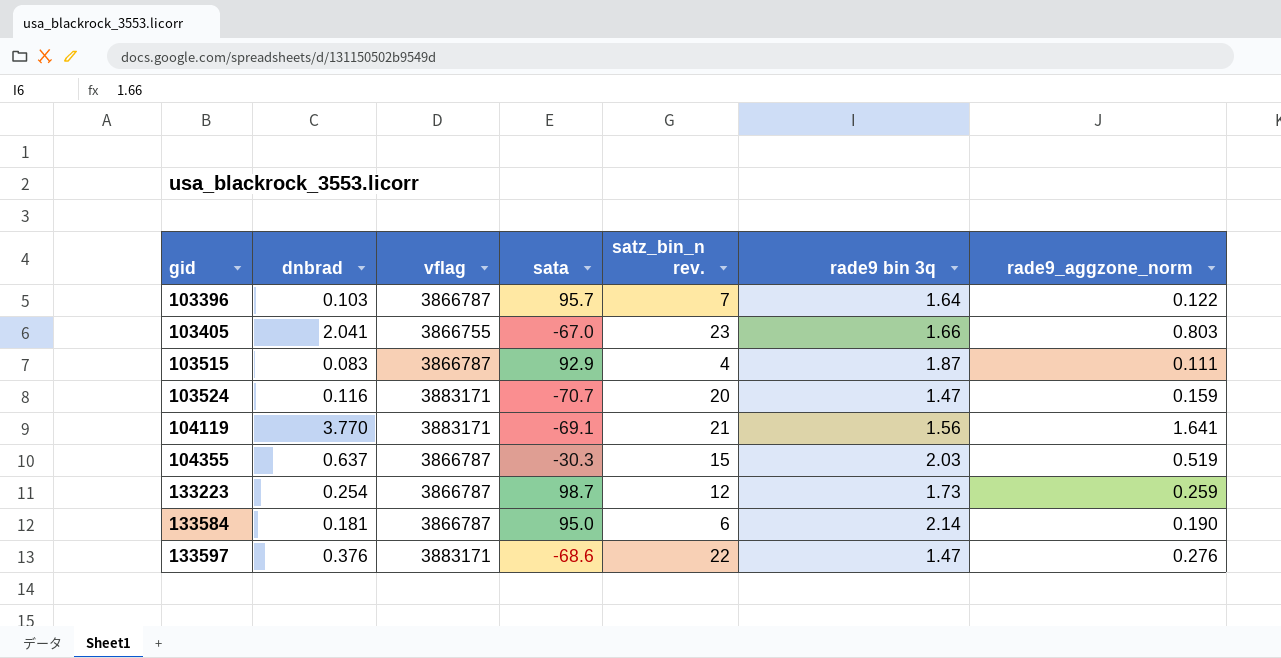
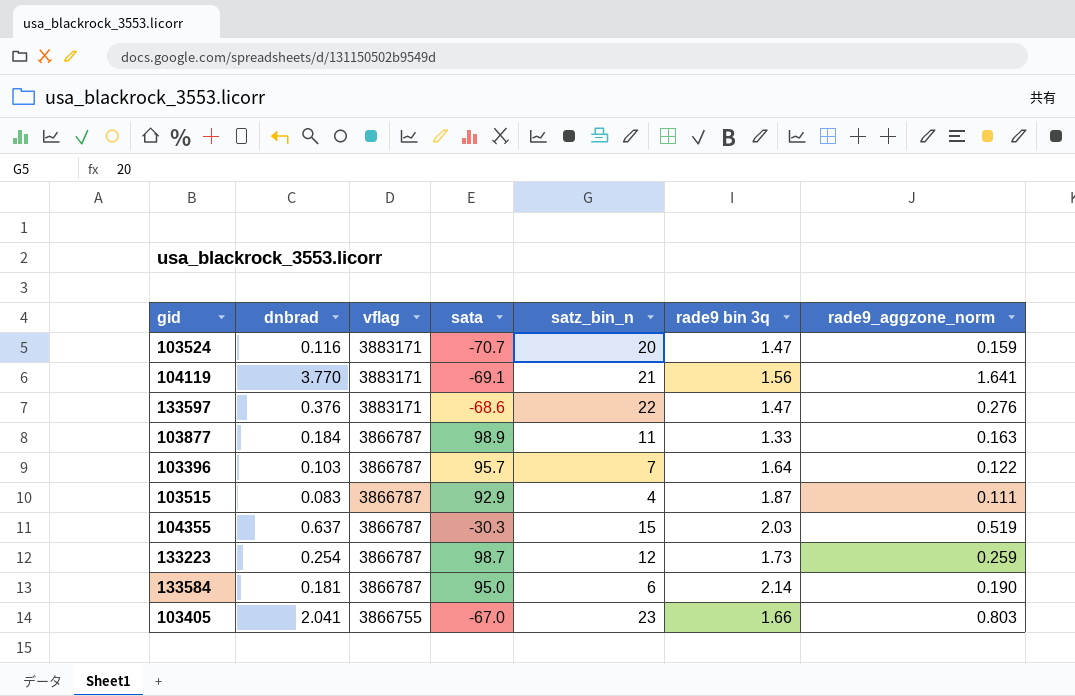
row order: gid ascending -> vflag descending
column name: satz_bin_n rev. -> satz_bin_n
row 103877: none -> 0.184 | 3866787 | 98.9 | 11 | 1.33 | 0.163

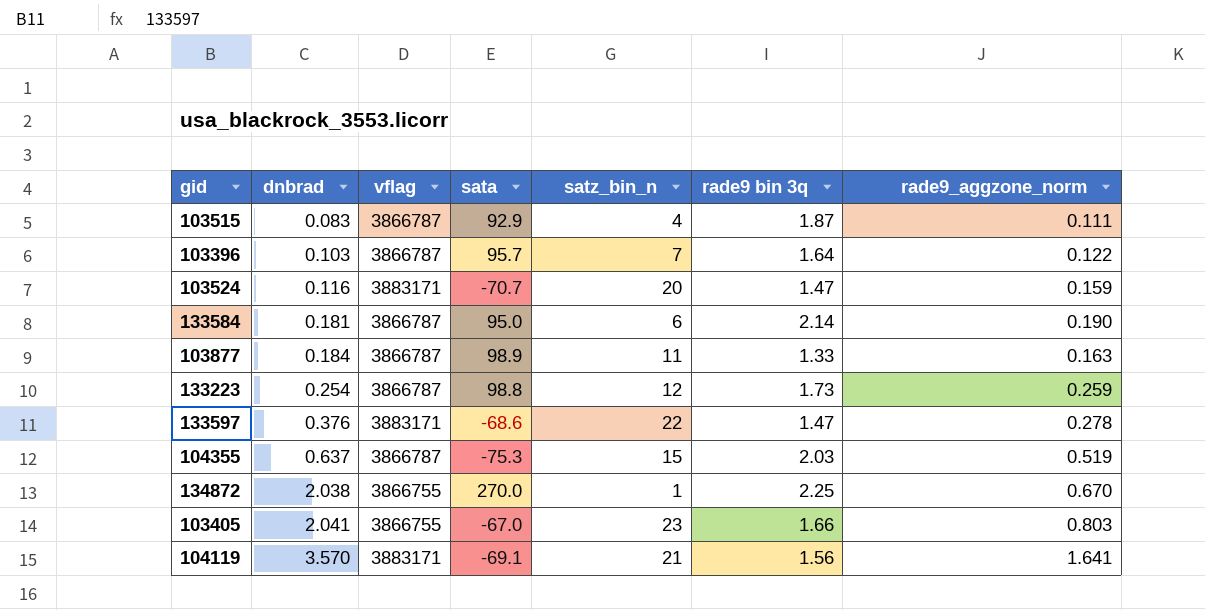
row order: vflag descending -> dnbrad ascending
133223 | sata: 98.7 -> 98.8
133597 | rade9_aggzone_norm: 0.276 -> 0.278
104355 | sata: -30.3 -> -75.3
row 134872: none -> 2.038 | 3866755 | 270.0 | 1 | 2.25 | 0.670
104119 | dnbrad: 3.770 -> 3.570

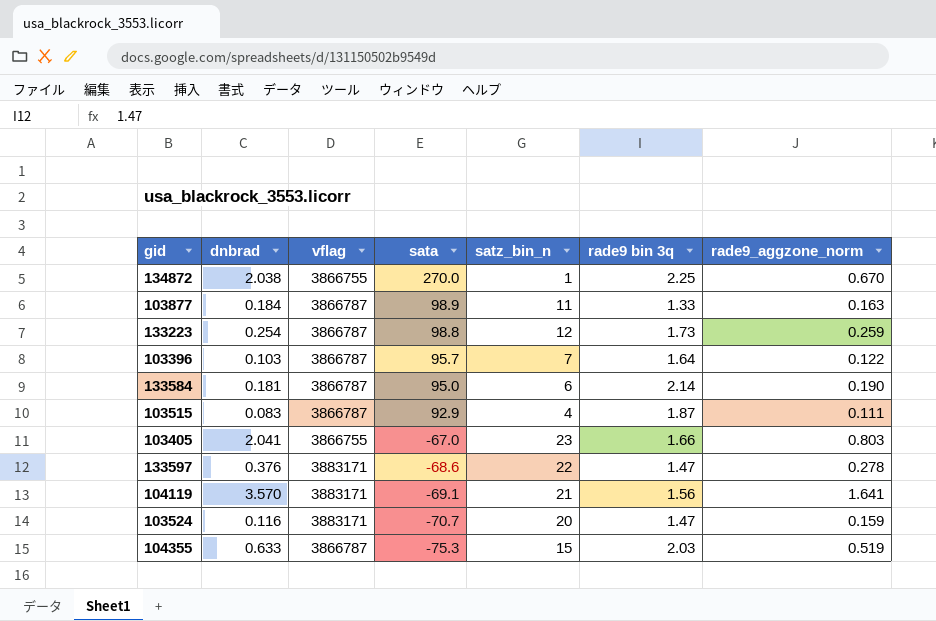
row order: dnbrad ascending -> sata descending
104355 | dnbrad: 0.637 -> 0.633

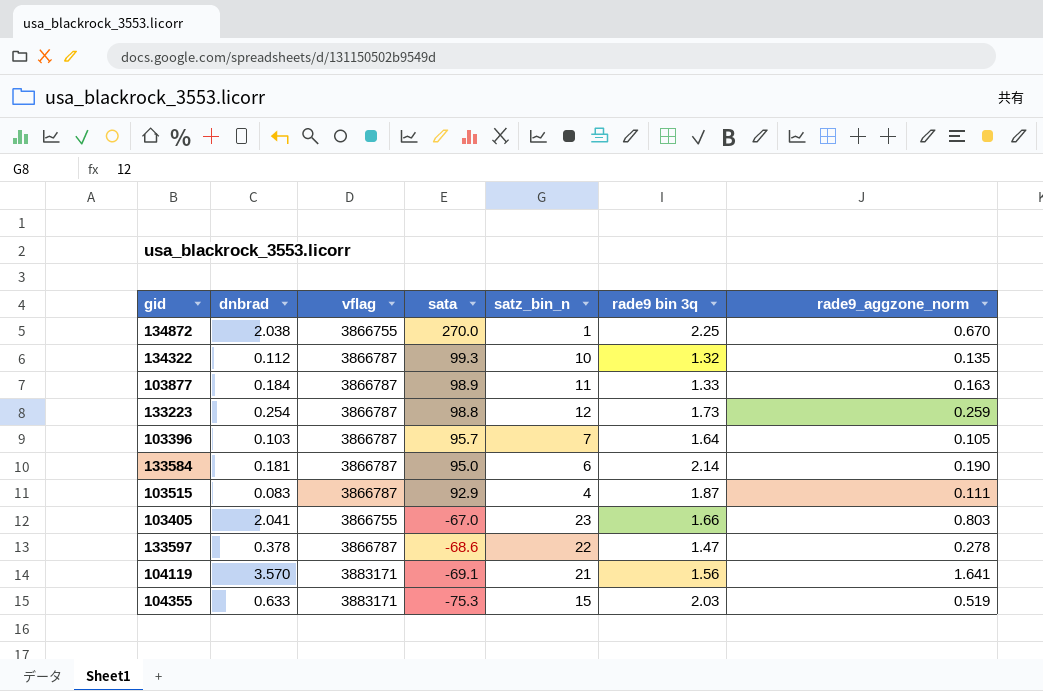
row 103524: 0.116 | 3883171 | -70.7 | 20 | 1.47 | 0.159 -> none
row 134322: none -> 0.112 | 3866787 | 99.3 | 10 | 1.32 | 0.135
103396 | rade9_aggzone_norm: 0.122 -> 0.105
133597 | dnbrad: 0.376 -> 0.378
133597 | vflag: 3883171 -> 3866787
104355 | vflag: 3866787 -> 3883171

